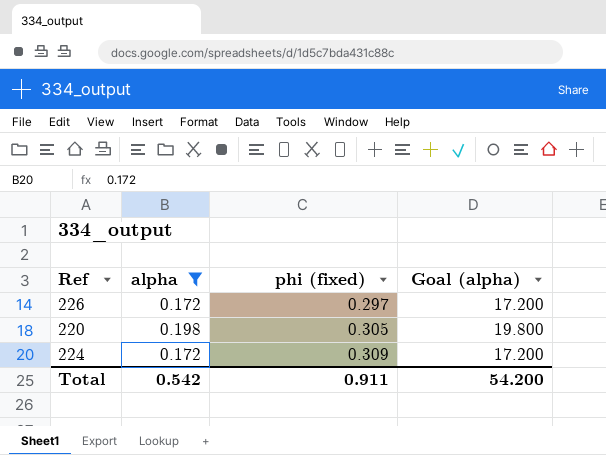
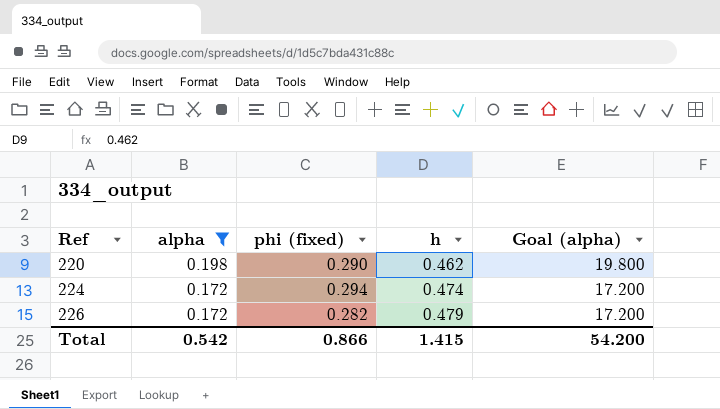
row order: phi (fixed) ascending -> Ref ascending
column h | position: none -> 4
220 | phi (fixed): 0.305 -> 0.290
224 | phi (fixed): 0.309 -> 0.294
226 | phi (fixed): 0.297 -> 0.282
Total | phi (fixed): 0.911 -> 0.866

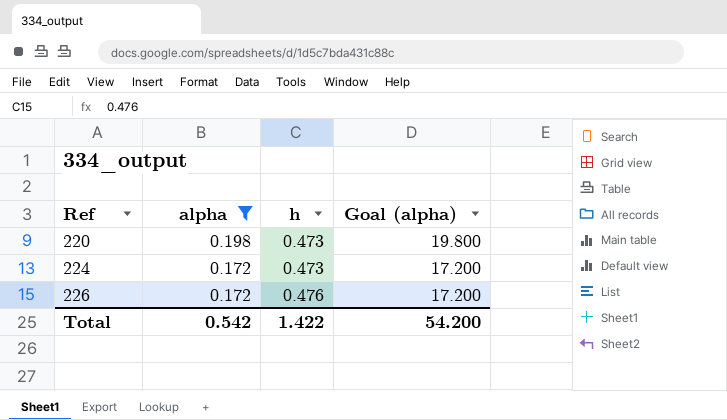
column phi (fixed) | position: 3 -> none
220 | h: 0.462 -> 0.473
224 | h: 0.474 -> 0.473
226 | h: 0.479 -> 0.476
Total | h: 1.415 -> 1.422

